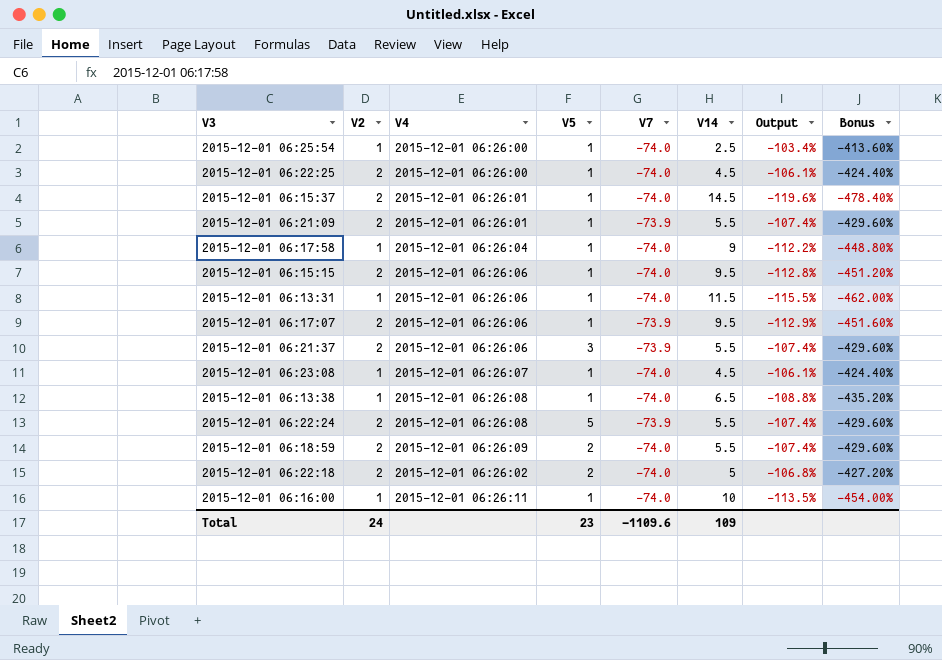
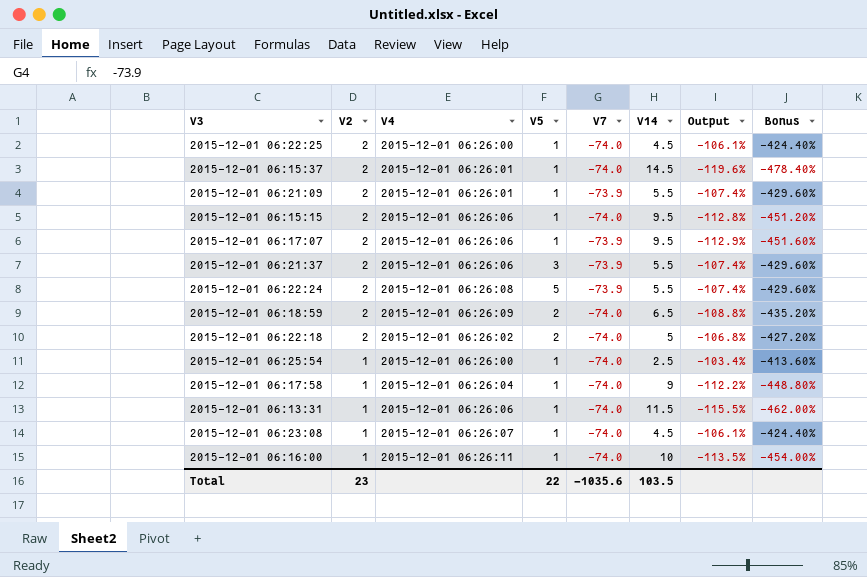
row order: none -> V2 descending
row 2015-12-01 06:13:38: 1 | 2015-12-01 06:26:08 | 1 | -74.0 | 6.5 | -108.8% | -435.20% -> none
2015-12-01 06:18:59 | V14: 5.5 -> 6.5
2015-12-01 06:18:59 | Output: -107.4% -> -108.8%
2015-12-01 06:18:59 | Bonus: -429.60% -> -435.20%
Total | V2: 24 -> 23
Total | V5: 23 -> 22
Total | V7: -1109.6 -> -1035.6
Total | V14: 109 -> 103.5

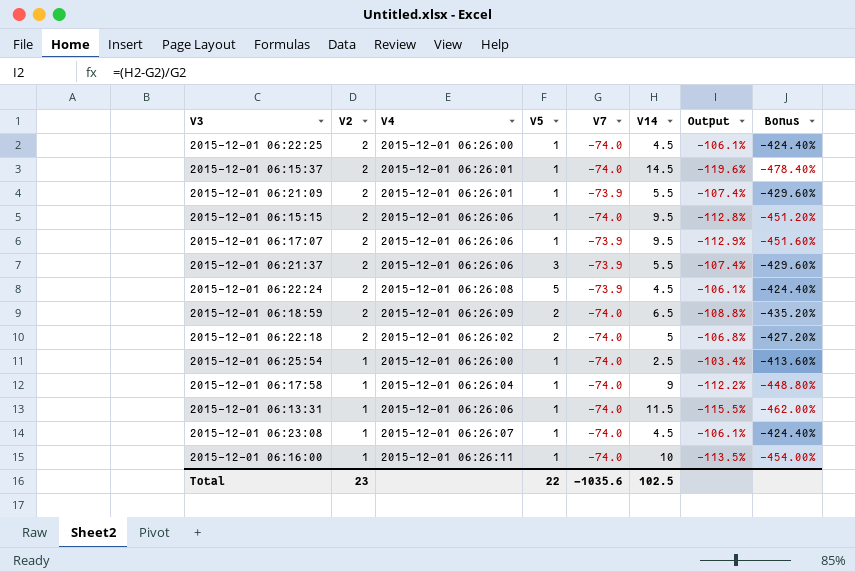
2015-12-01 06:22:24 | V14: 5.5 -> 4.5
2015-12-01 06:22:24 | Output: -107.4% -> -106.1%
2015-12-01 06:22:24 | Bonus: -429.60% -> -424.40%
Total | V14: 103.5 -> 102.5

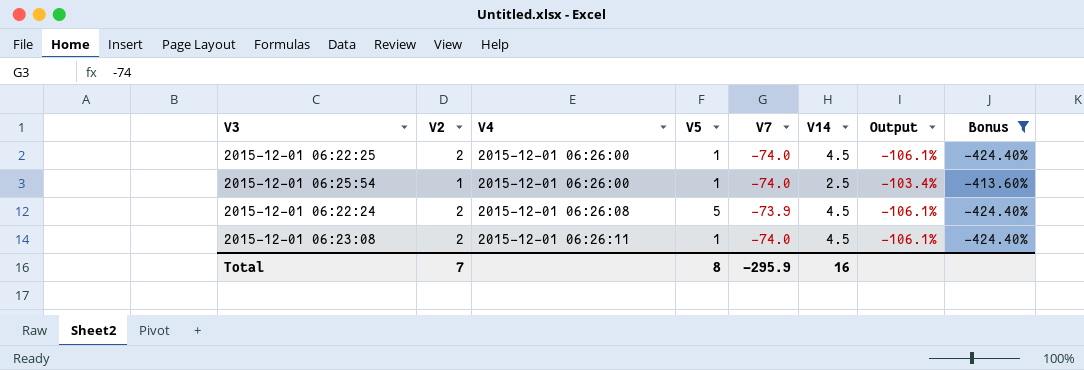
filter: none -> Bonus >= -424.40%
row order: V2 descending -> V4 ascending
2015-12-01 06:23:08 | V2: 1 -> 2
2015-12-01 06:23:08 | V4: 2015-12-01 06:26:07 -> 2015-12-01 06:26:11
Total | V2: 23 -> 7
Total | V5: 22 -> 8
Total | V7: -1035.6 -> -295.9
Total | V14: 102.5 -> 16

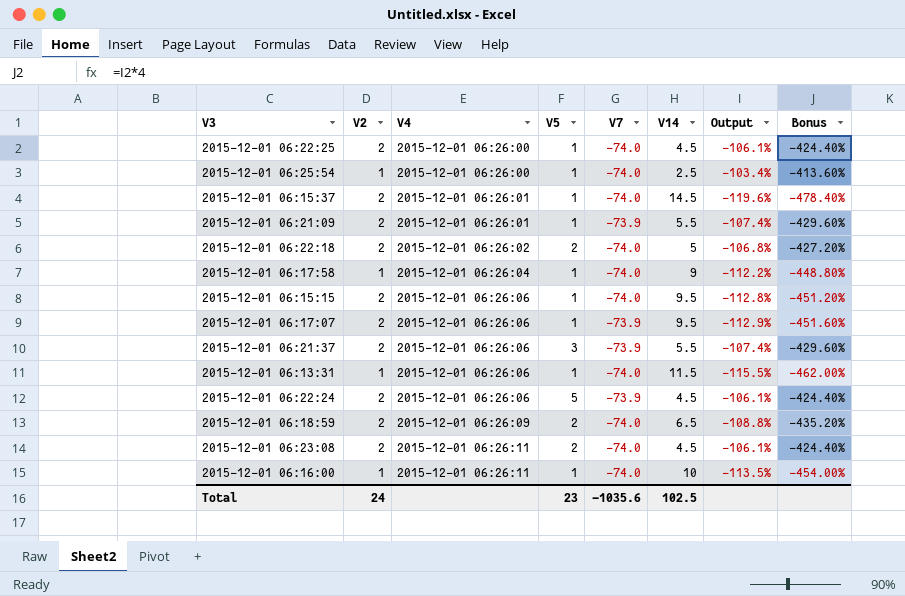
filter: Bonus >= -424.40% -> none
2015-12-01 06:22:24 | V4: 2015-12-01 06:26:08 -> 2015-12-01 06:26:06
2015-12-01 06:23:08 | V5: 1 -> 2
Total | V2: 7 -> 24
Total | V5: 8 -> 23
Total | V7: -295.9 -> -1035.6
Total | V14: 16 -> 102.5

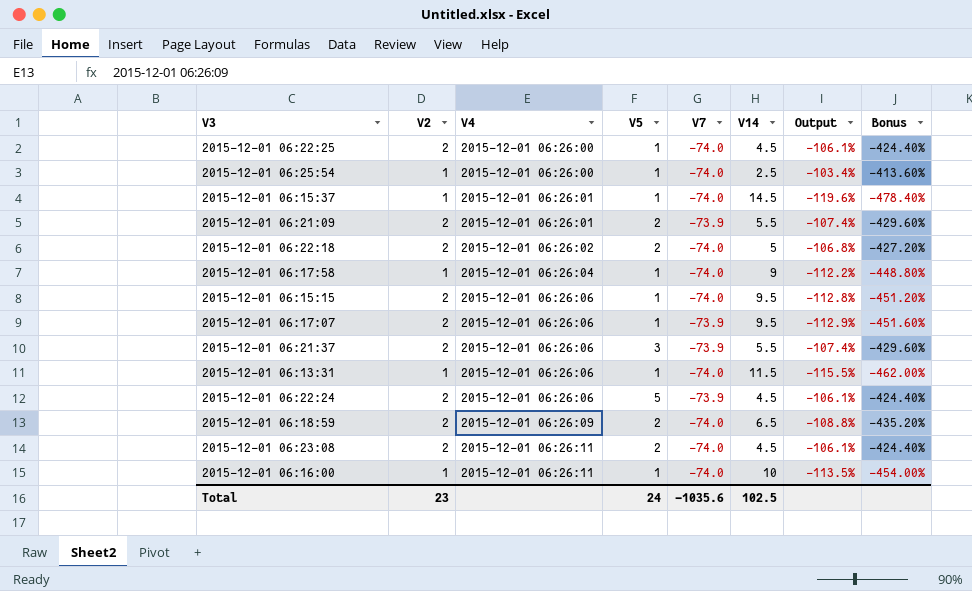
2015-12-01 06:15:37 | V2: 2 -> 1
2015-12-01 06:21:09 | V5: 1 -> 2
Total | V2: 24 -> 23
Total | V5: 23 -> 24

